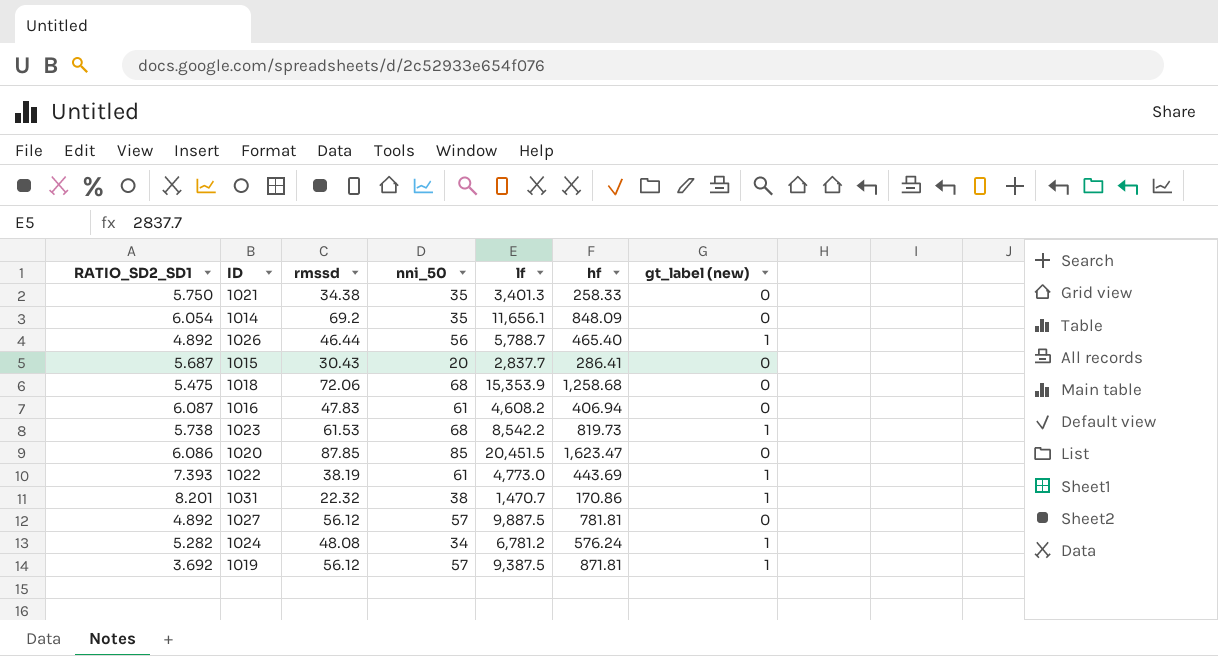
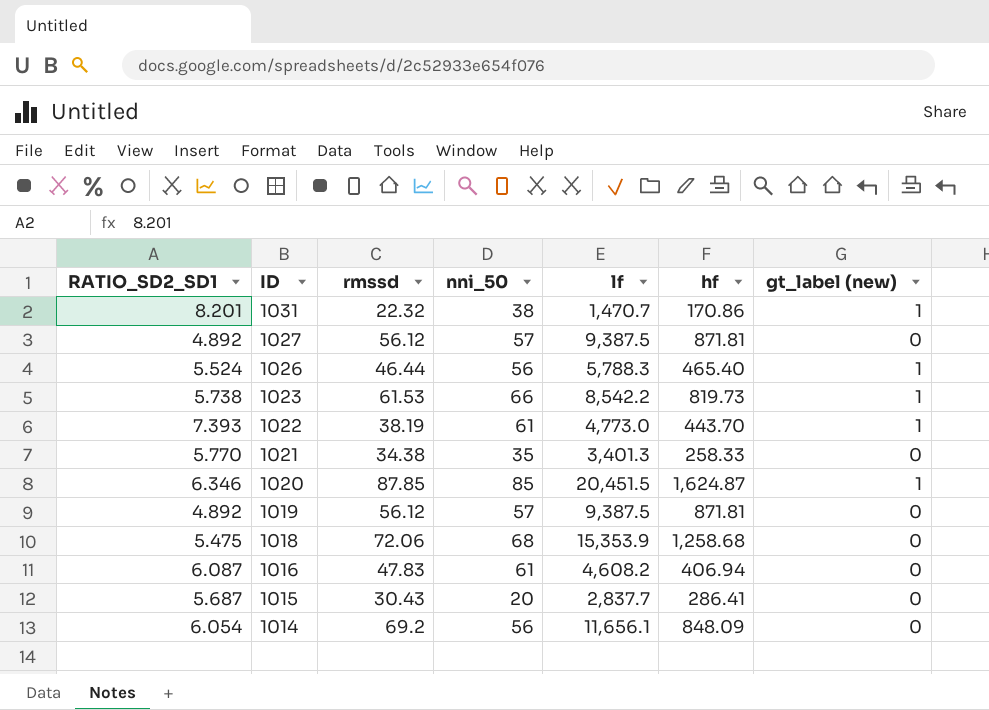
row order: none -> ID descending
row 1024: 5.282 | 48.08 | 34 | 6,781.2 | 576.24 | 1 -> none
1027 | lf: 9,887.5 -> 9,387.5
1027 | hf: 781.81 -> 871.81
1026 | RATIO_SD2_SD1: 4.892 -> 5.524
1026 | lf: 5,788.7 -> 5,788.3
1023 | nni_50: 68 -> 66
1022 | hf: 443.69 -> 443.70
1021 | RATIO_SD2_SD1: 5.750 -> 5.770
1020 | RATIO_SD2_SD1: 6.086 -> 6.346
1020 | hf: 1,623.47 -> 1,624.87
1020 | gt_label (new): 0 -> 1
1019 | RATIO_SD2_SD1: 3.692 -> 4.892
1019 | gt_label (new): 1 -> 0
1014 | nni_50: 35 -> 56

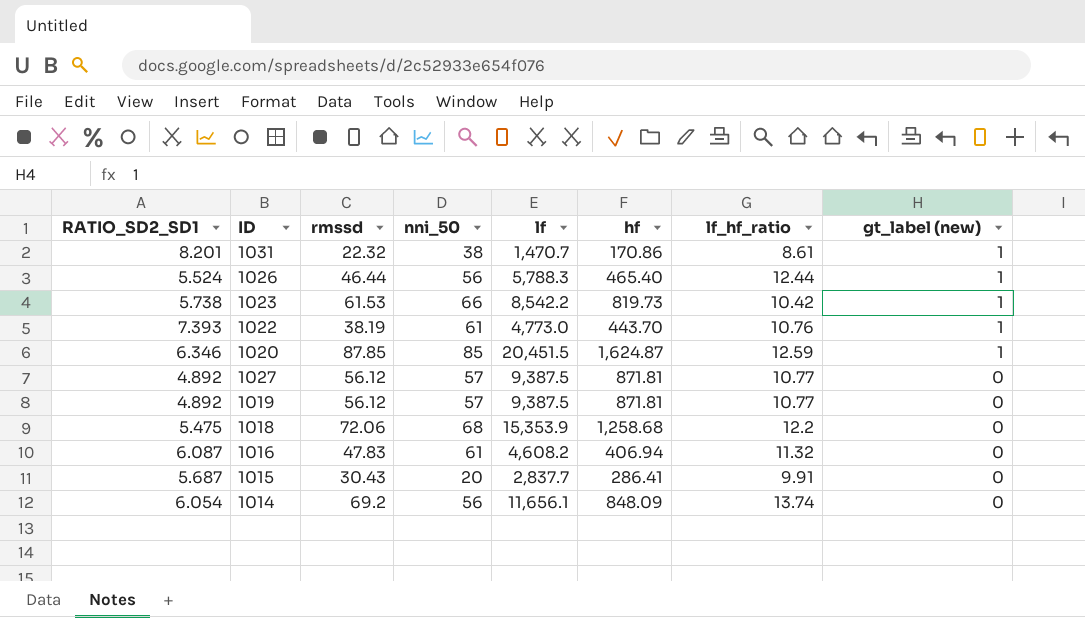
row order: ID descending -> gt_label (new) descending
column lf_hf_ratio | formula: none -> [lf] / [hf]
row 1021: 5.770 | 34.38 | 35 | 3,401.3 | 258.33 | 0 -> none

